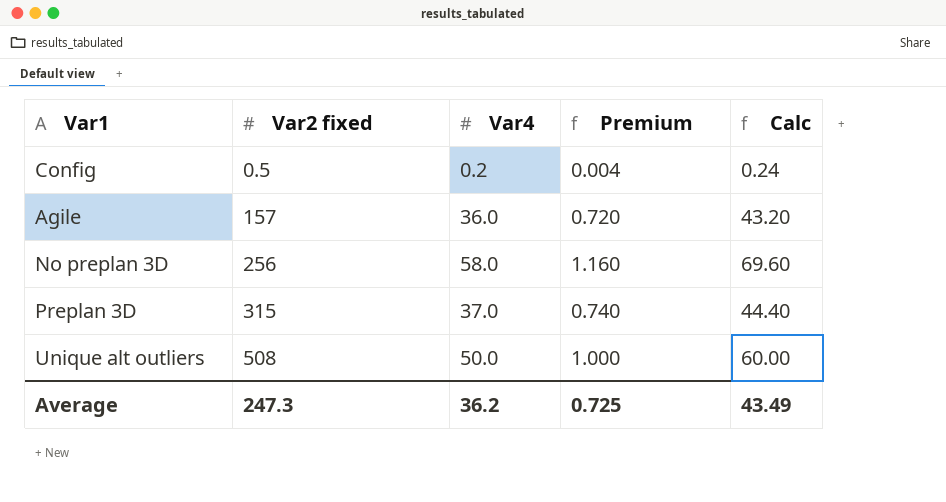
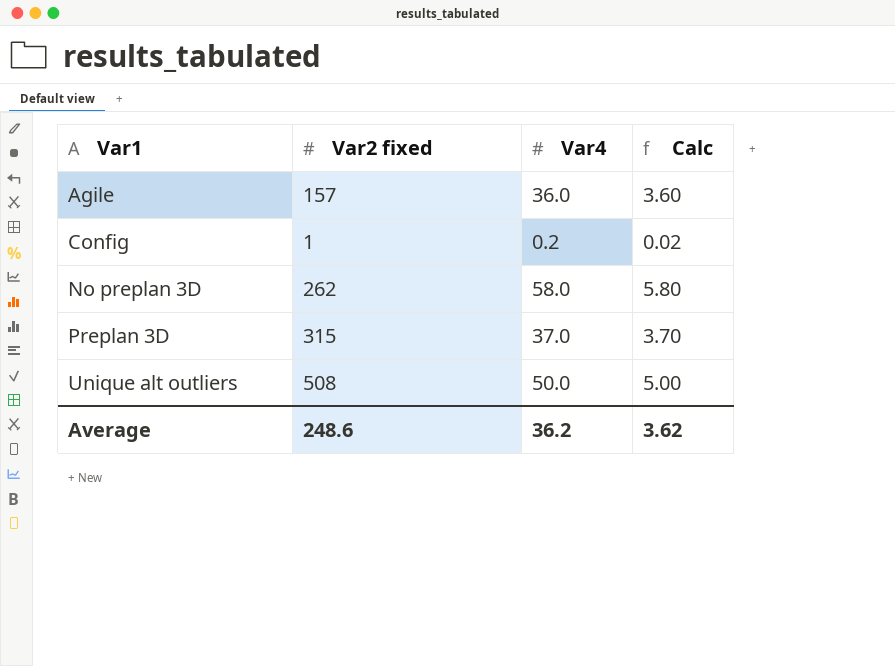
row order: Var2 fixed ascending -> Var1 ascending
column Premium | formula: [Var4] * 0.02 -> none
column Calc | formula: [Var4] * 1.2 -> [Var4] * 0.1
Config | Var2 fixed: 0.5 -> 1
No preplan 3D | Var2 fixed: 256 -> 262
Average | Var2 fixed: 247.3 -> 248.6
Average | Calc: 43.49 -> 3.62

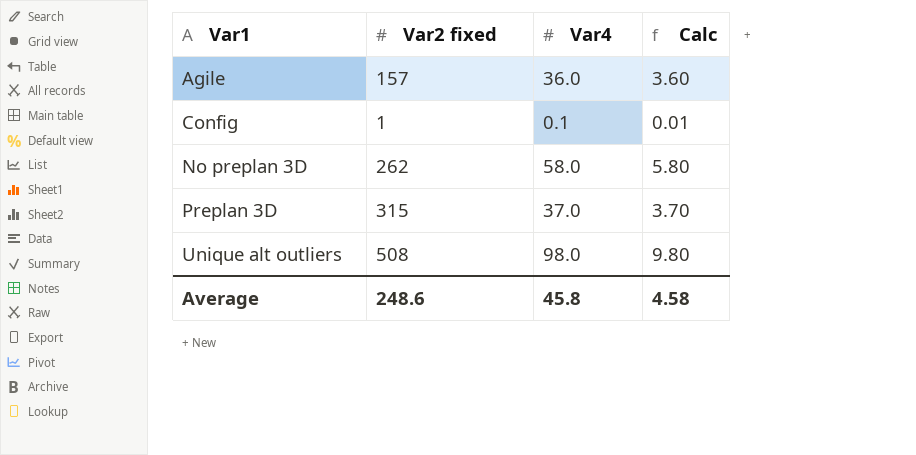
Config | Var4: 0.2 -> 0.1
Config | Calc: 0.02 -> 0.01
Unique alt outliers | Var4: 50.0 -> 98.0
Unique alt outliers | Calc: 5.00 -> 9.80
Average | Var4: 36.2 -> 45.8
Average | Calc: 3.62 -> 4.58

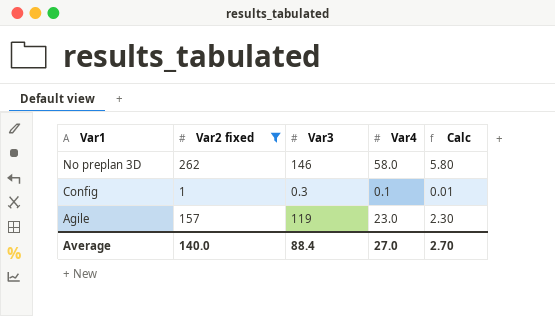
filter: none -> Var2 fixed <= 262
row order: Var1 ascending -> Var1 descending
column Var3 | position: none -> 3
Agile | Var4: 36.0 -> 23.0
Agile | Calc: 3.60 -> 2.30
Average | Var2 fixed: 248.6 -> 140.0
Average | Var4: 45.8 -> 27.0
Average | Calc: 4.58 -> 2.70

